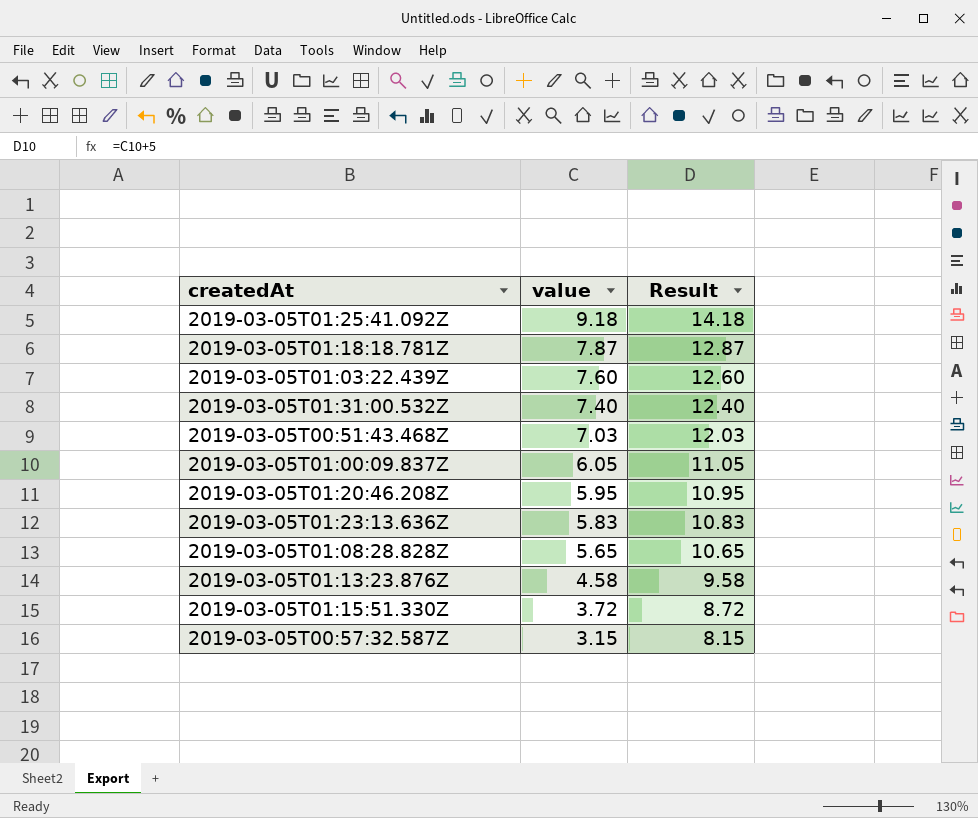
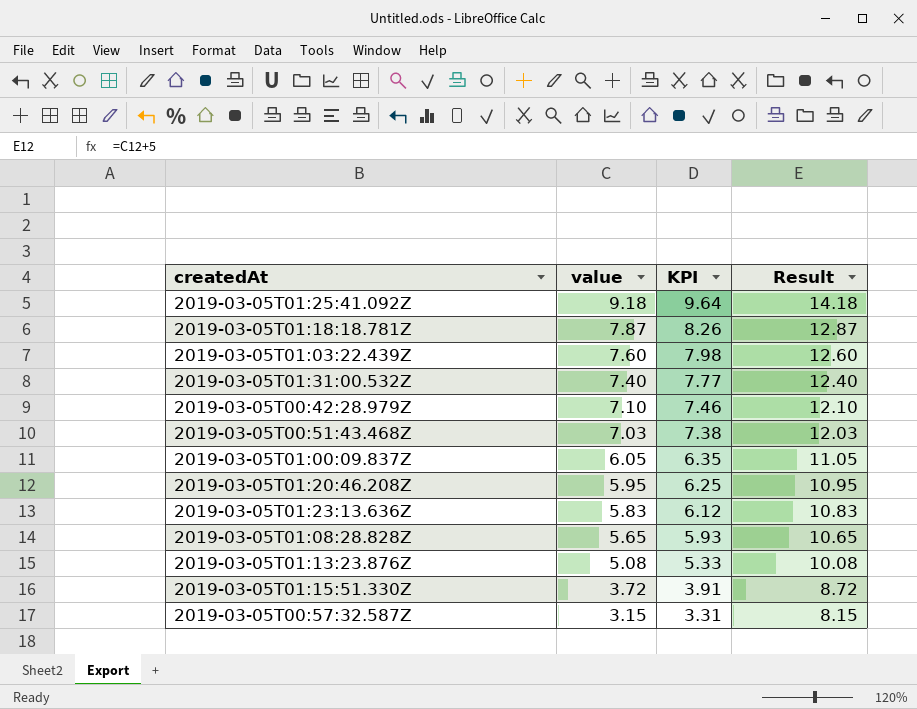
column KPI | formula: none -> [value] * 1.05
row 2019-03-05T00:42:28.979Z: none -> 7.10 | 7.46 | 12.10
2019-03-05T01:13:23.876Z | value: 4.58 -> 5.08
2019-03-05T01:13:23.876Z | Result: 9.58 -> 10.08

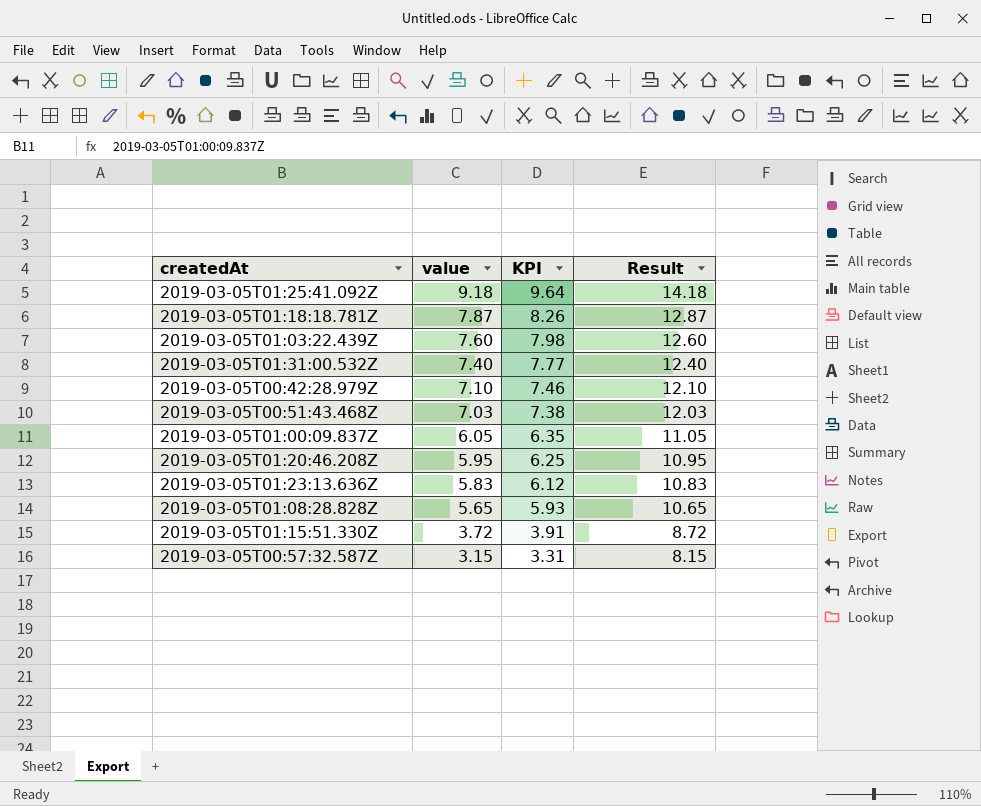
row 2019-03-05T01:13:23.876Z: 5.08 | 5.33 | 10.08 -> none

